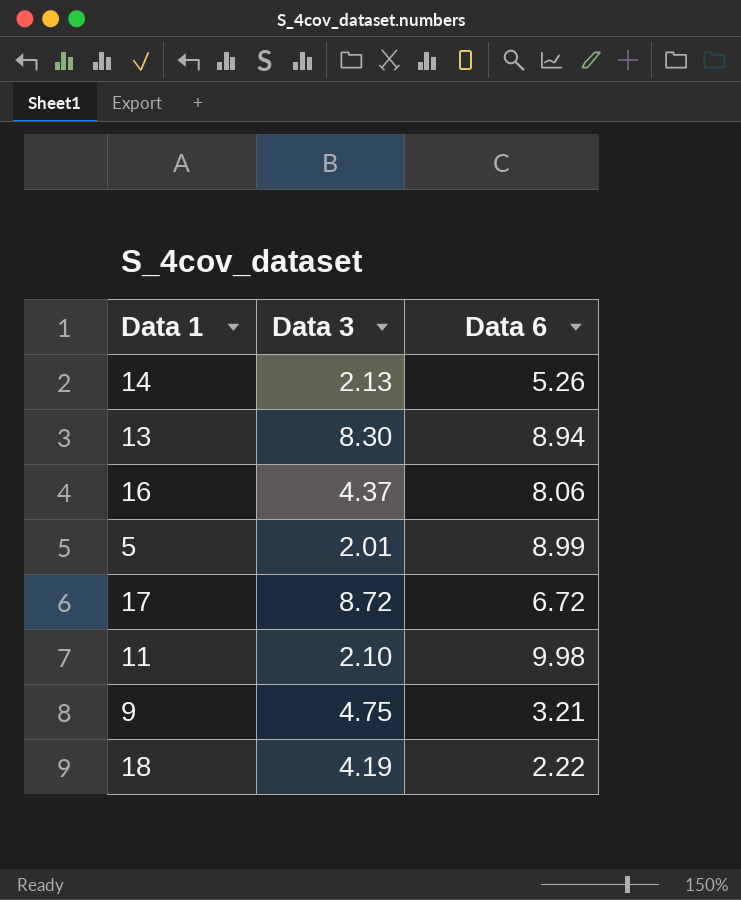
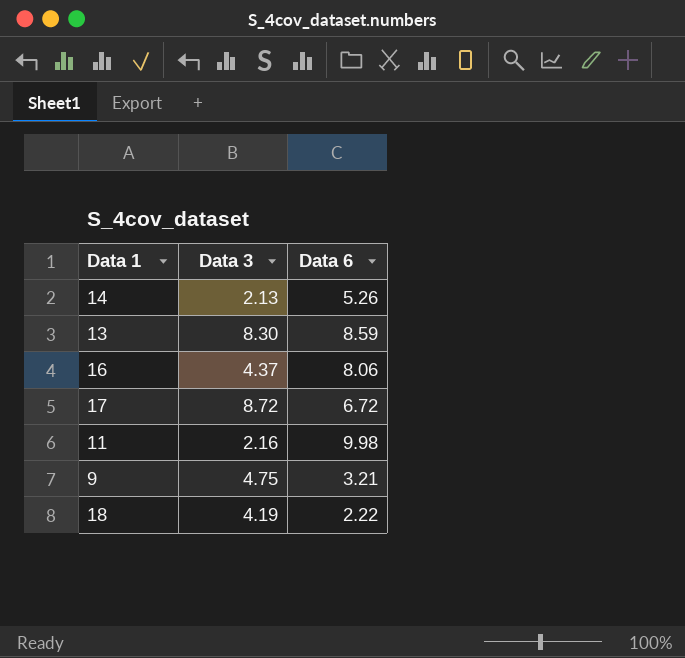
row 5: 2.01 | 8.99 -> none
13 | Data 6: 8.94 -> 8.59
11 | Data 3: 2.10 -> 2.16

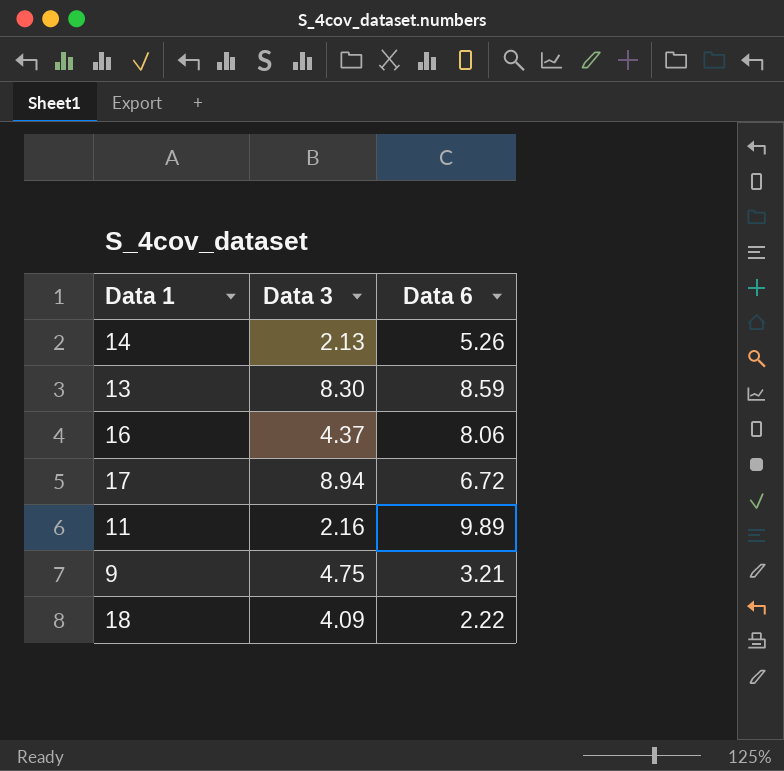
17 | Data 3: 8.72 -> 8.94
11 | Data 6: 9.98 -> 9.89
18 | Data 3: 4.19 -> 4.09

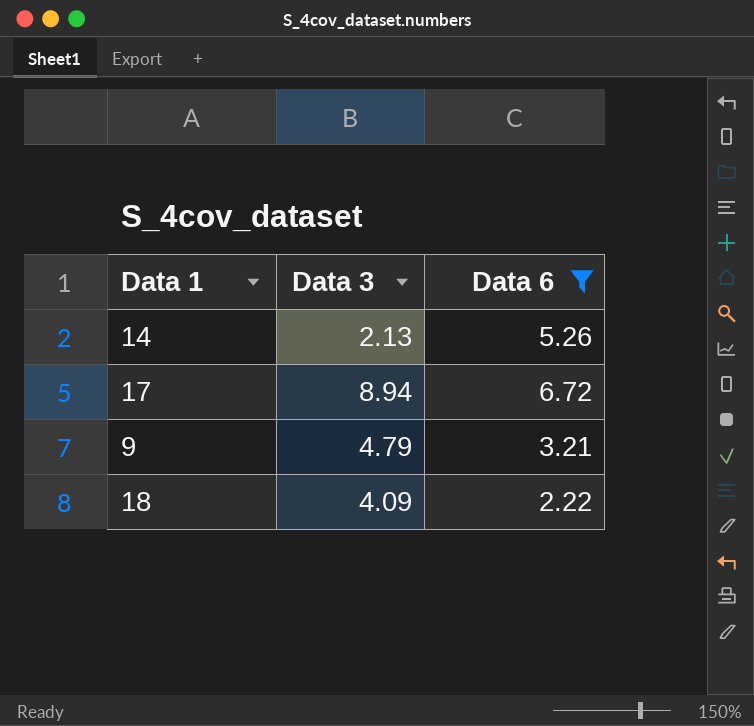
filter: none -> Data 6 <= 6.72
9 | Data 3: 4.75 -> 4.79

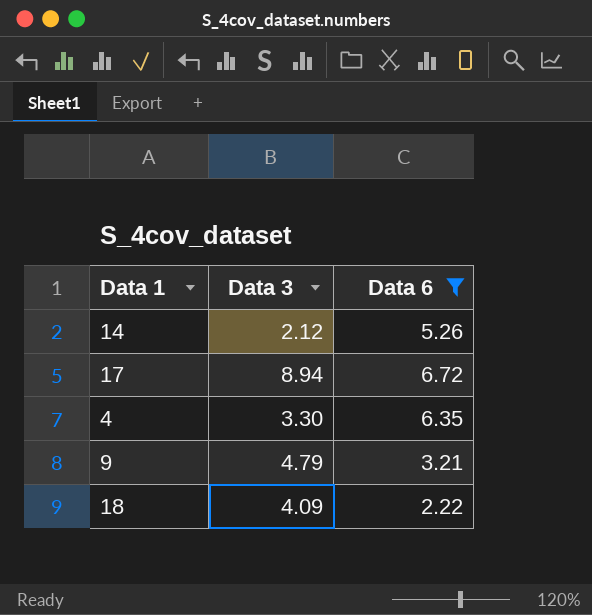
14 | Data 3: 2.13 -> 2.12
row 4: none -> 3.30 | 6.35

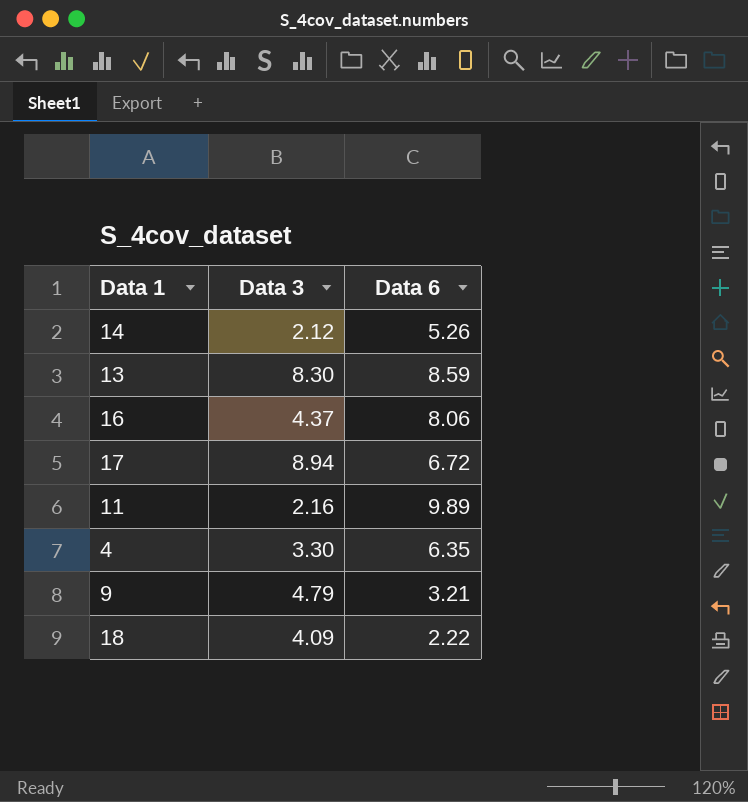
filter: Data 6 <= 6.72 -> none

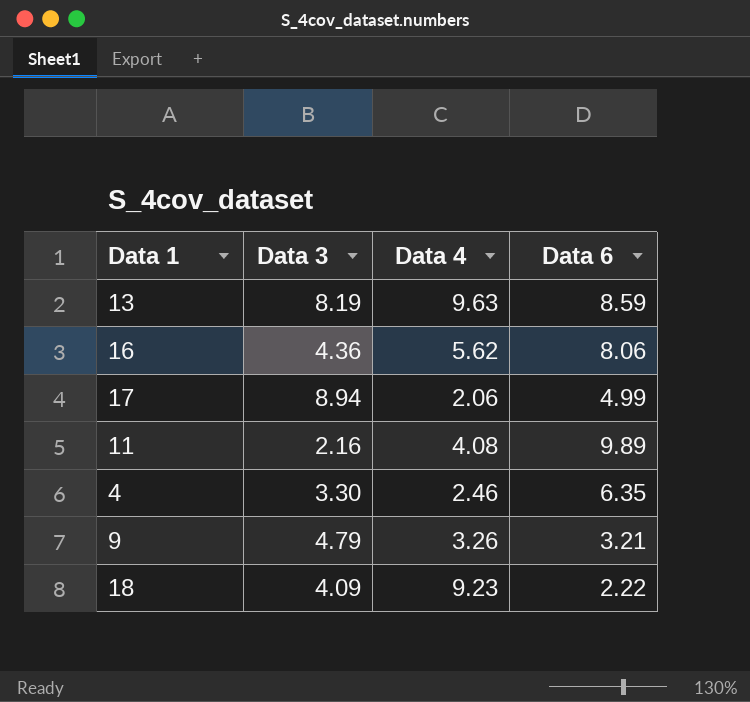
column Data 4 | position: none -> 3
row 14: 2.12 | 5.26 -> none
13 | Data 3: 8.30 -> 8.19
16 | Data 3: 4.37 -> 4.36
17 | Data 6: 6.72 -> 4.99

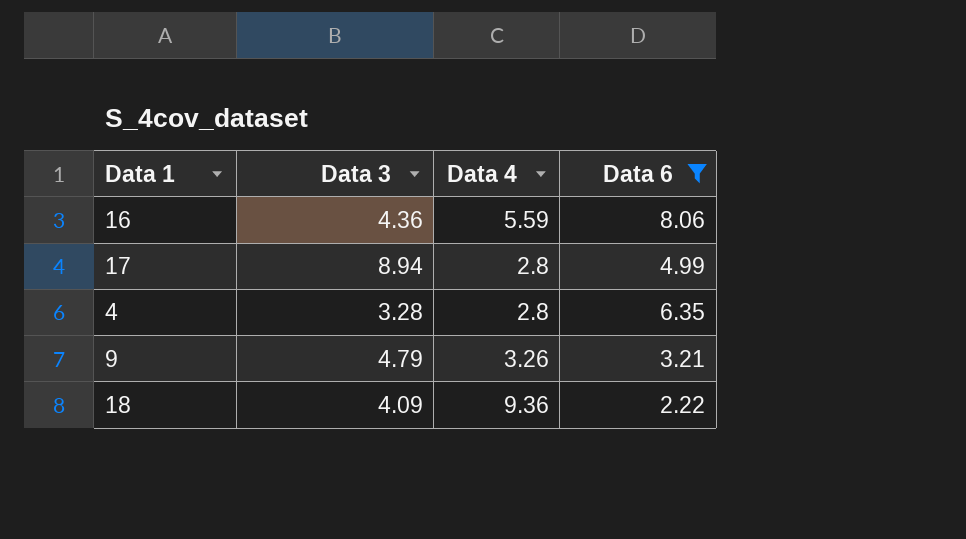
filter: none -> Data 6 <= 8.06
16 | Data 4: 5.62 -> 5.59
17 | Data 4: 2.06 -> 2.8
4 | Data 3: 3.30 -> 3.28
4 | Data 4: 2.46 -> 2.8
18 | Data 4: 9.23 -> 9.36

